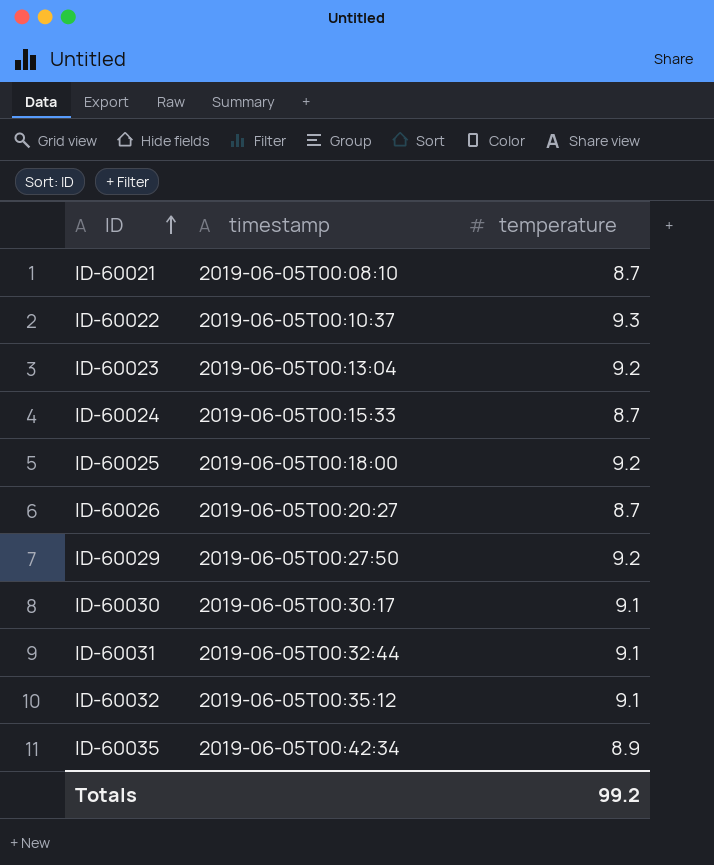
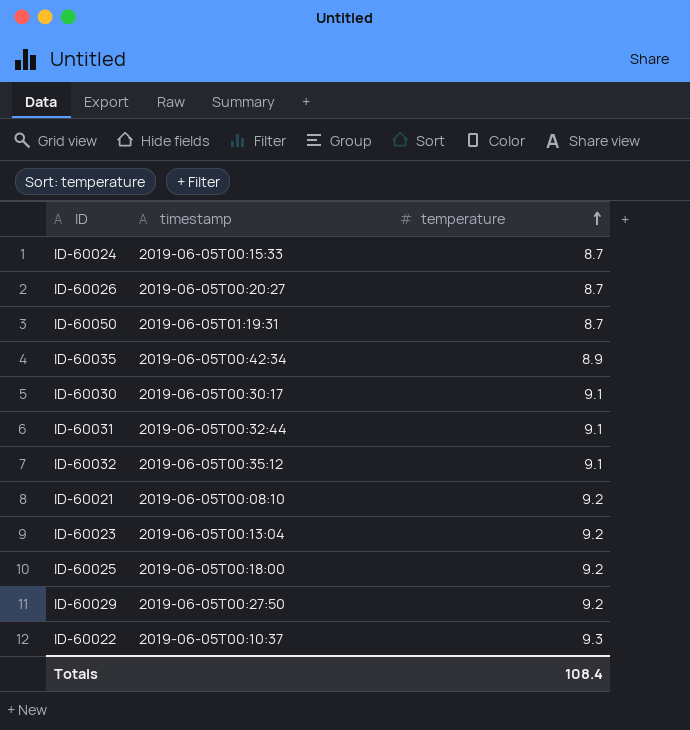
row order: ID ascending -> temperature ascending
row ID-60050: none -> 2019-06-05T01:19:31 | 8.7
ID-60021 | temperature: 8.7 -> 9.2
Totals | temperature: 99.2 -> 108.4

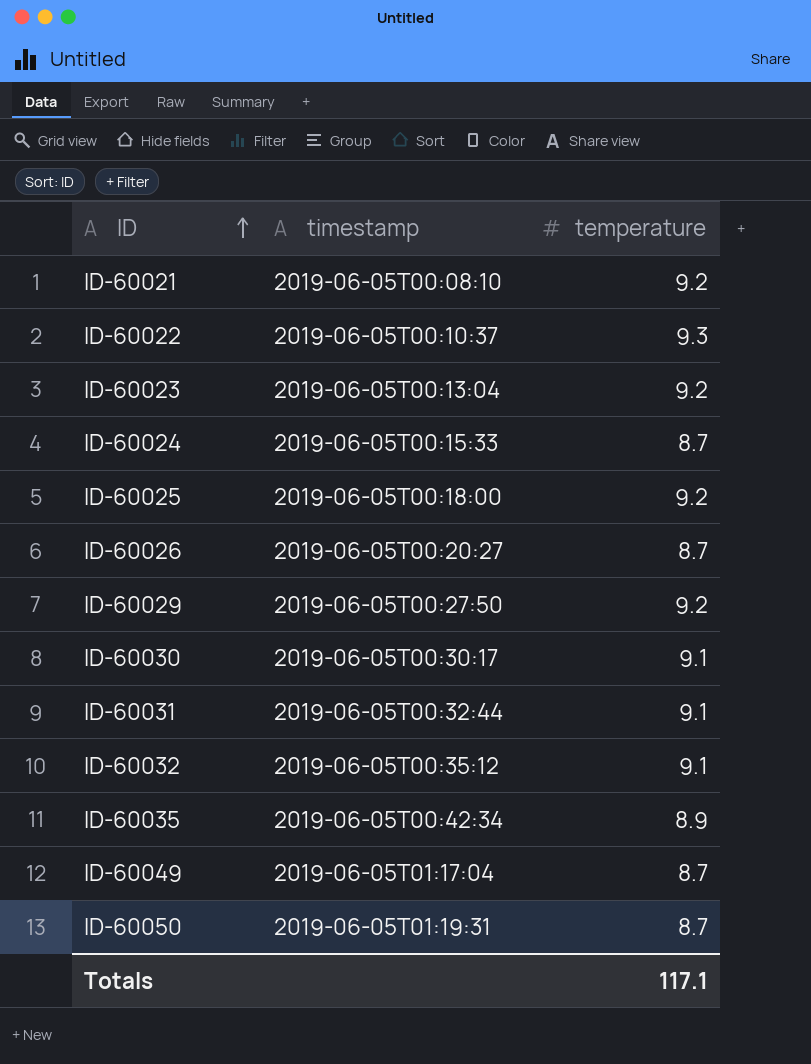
row order: temperature ascending -> ID ascending
row ID-60049: none -> 2019-06-05T01:17:04 | 8.7
Totals | temperature: 108.4 -> 117.1

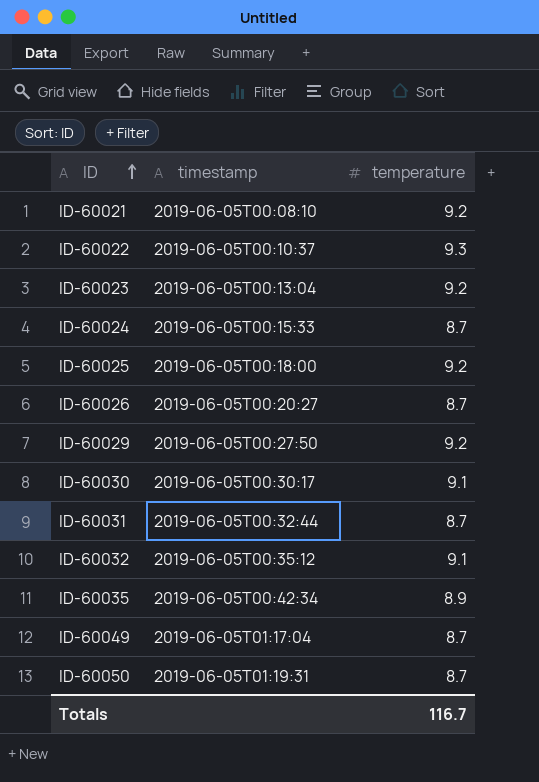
ID-60031 | temperature: 9.1 -> 8.7
Totals | temperature: 117.1 -> 116.7

